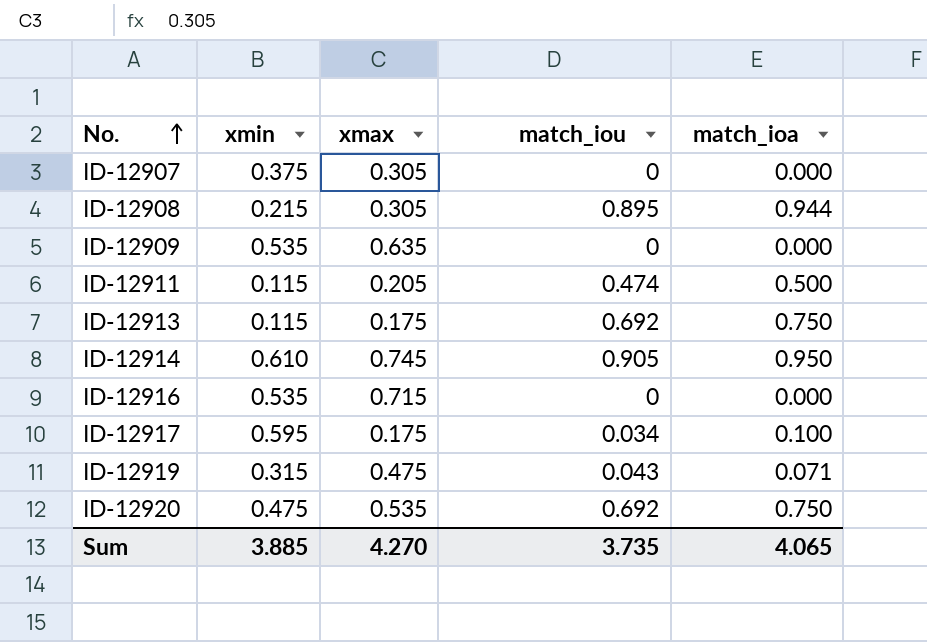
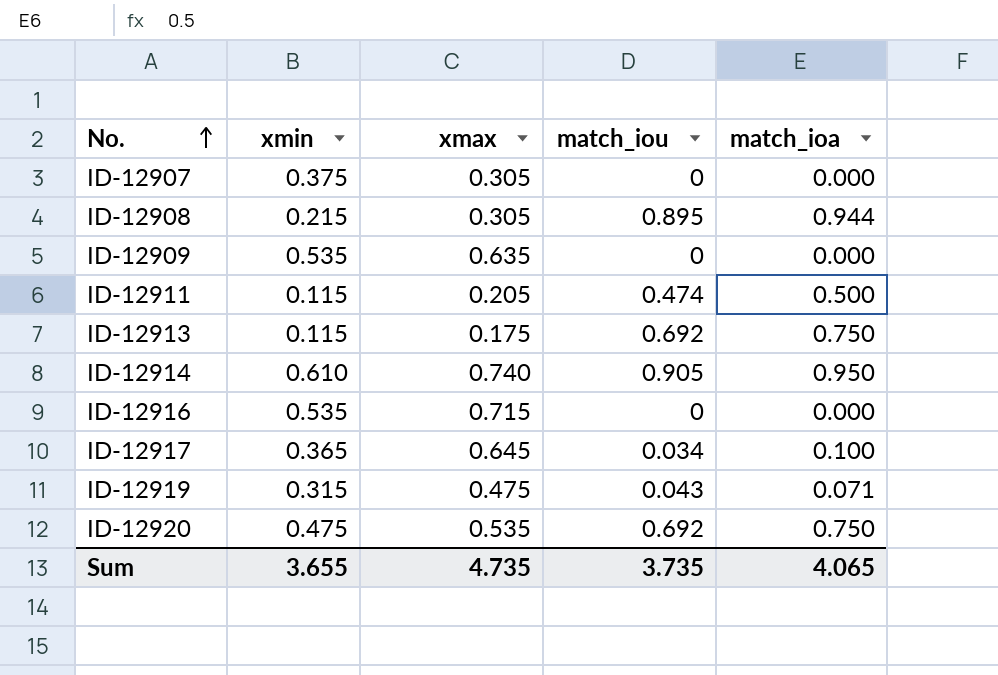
ID-12914 | xmax: 0.745 -> 0.740
ID-12917 | xmin: 0.595 -> 0.365
ID-12917 | xmax: 0.175 -> 0.645
Sum | xmin: 3.885 -> 3.655
Sum | xmax: 4.270 -> 4.735

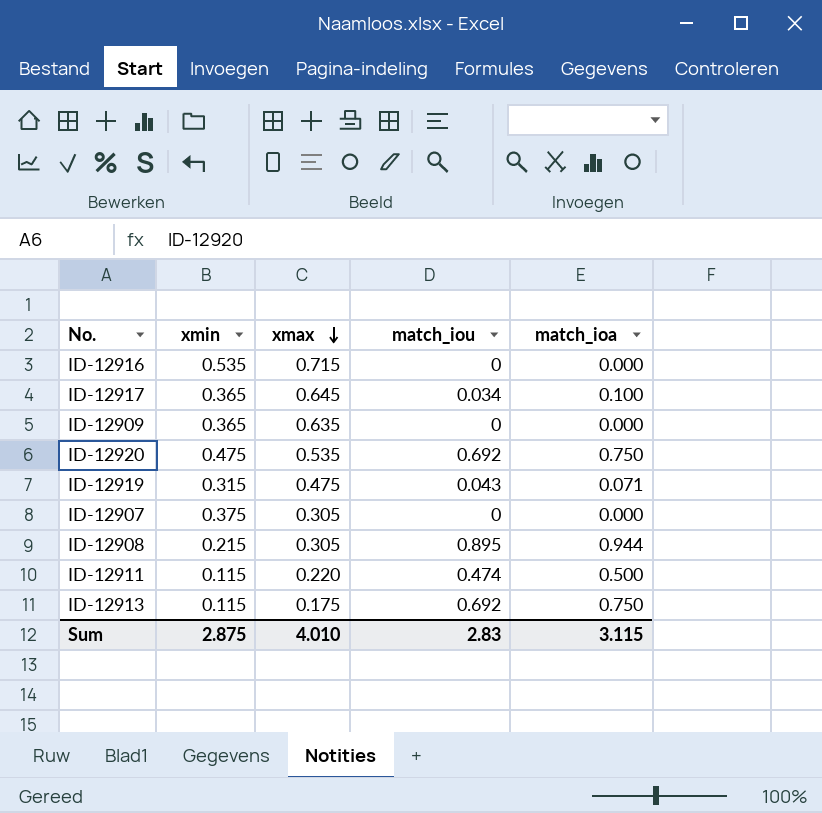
row order: No. ascending -> xmax descending
row ID-12914: 0.610 | 0.740 | 0.905 | 0.950 -> none
ID-12909 | xmin: 0.535 -> 0.365
ID-12911 | xmax: 0.205 -> 0.220
Sum | xmin: 3.655 -> 2.875
Sum | xmax: 4.735 -> 4.010
Sum | match_iou: 3.735 -> 2.83
Sum | match_ioa: 4.065 -> 3.115

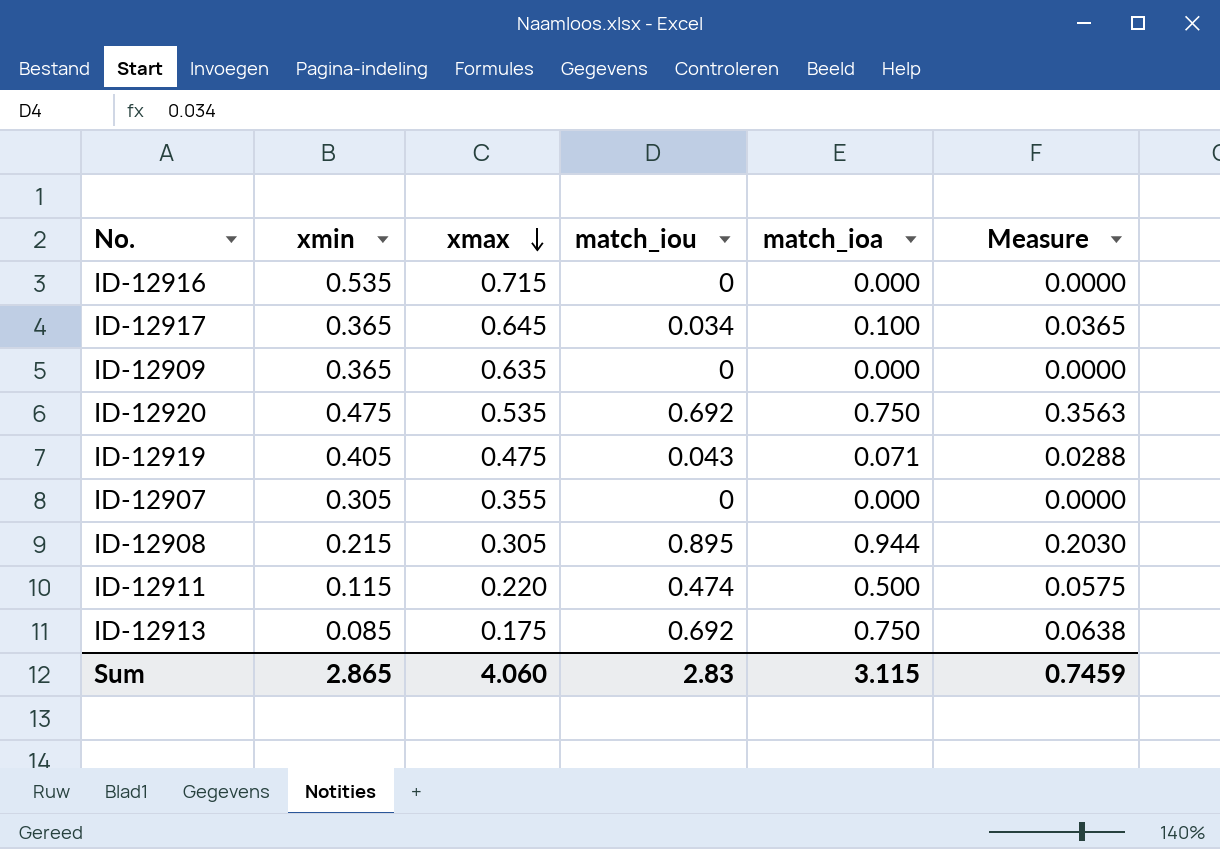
column Measure | formula: none -> [xmin] * [match_ioa]
ID-12919 | xmin: 0.315 -> 0.405
ID-12907 | xmin: 0.375 -> 0.305
ID-12907 | xmax: 0.305 -> 0.355
ID-12913 | xmin: 0.115 -> 0.085
Sum | xmin: 2.875 -> 2.865
Sum | xmax: 4.010 -> 4.060

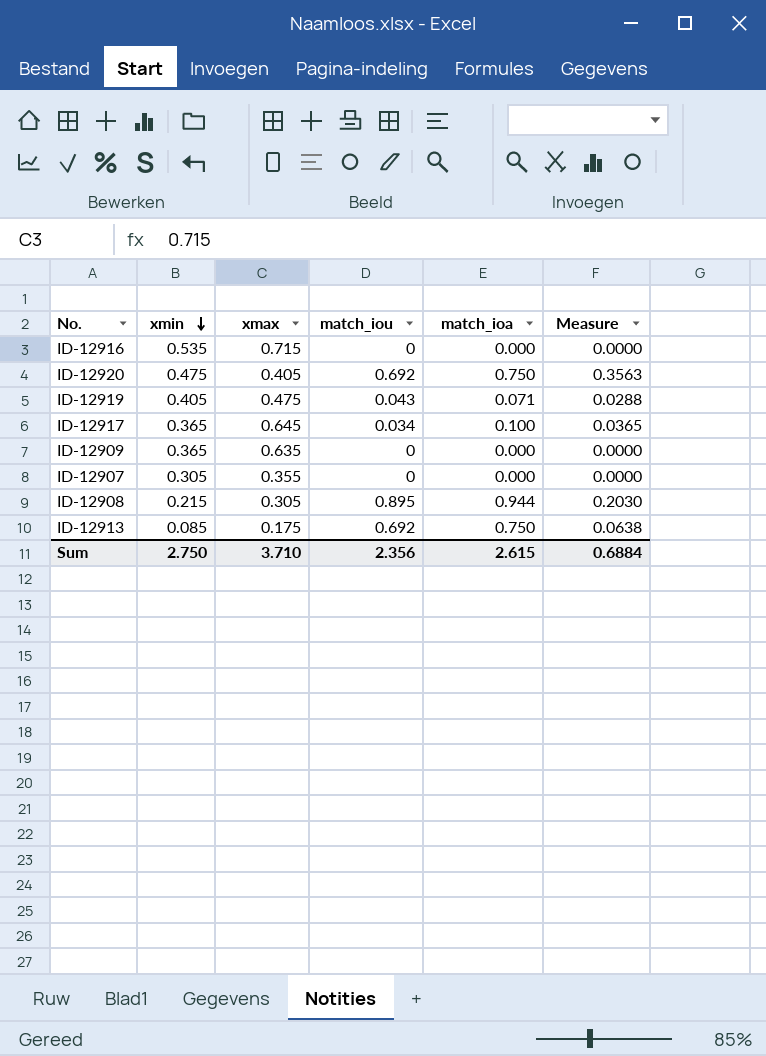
row order: xmax descending -> xmin descending
row ID-12911: 0.115 | 0.220 | 0.474 | 0.500 | 0.0575 -> none
ID-12920 | xmax: 0.535 -> 0.405
Sum | xmin: 2.865 -> 2.750
Sum | xmax: 4.060 -> 3.710
Sum | match_iou: 2.83 -> 2.356
Sum | match_ioa: 3.115 -> 2.615
Sum | Measure: 0.7459 -> 0.6884

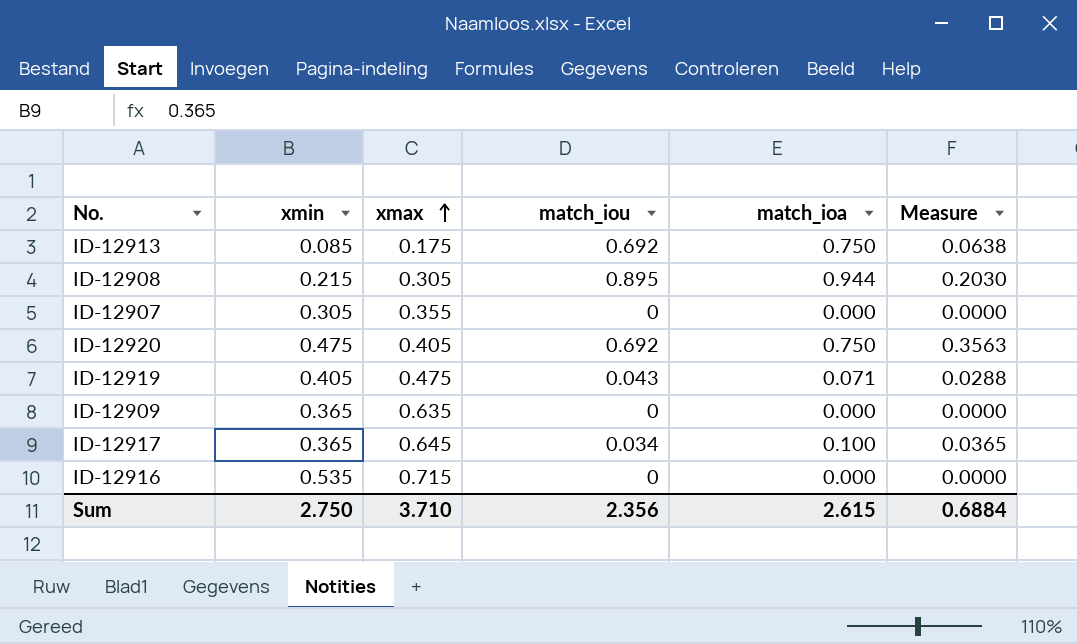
row order: xmin descending -> xmax ascending

